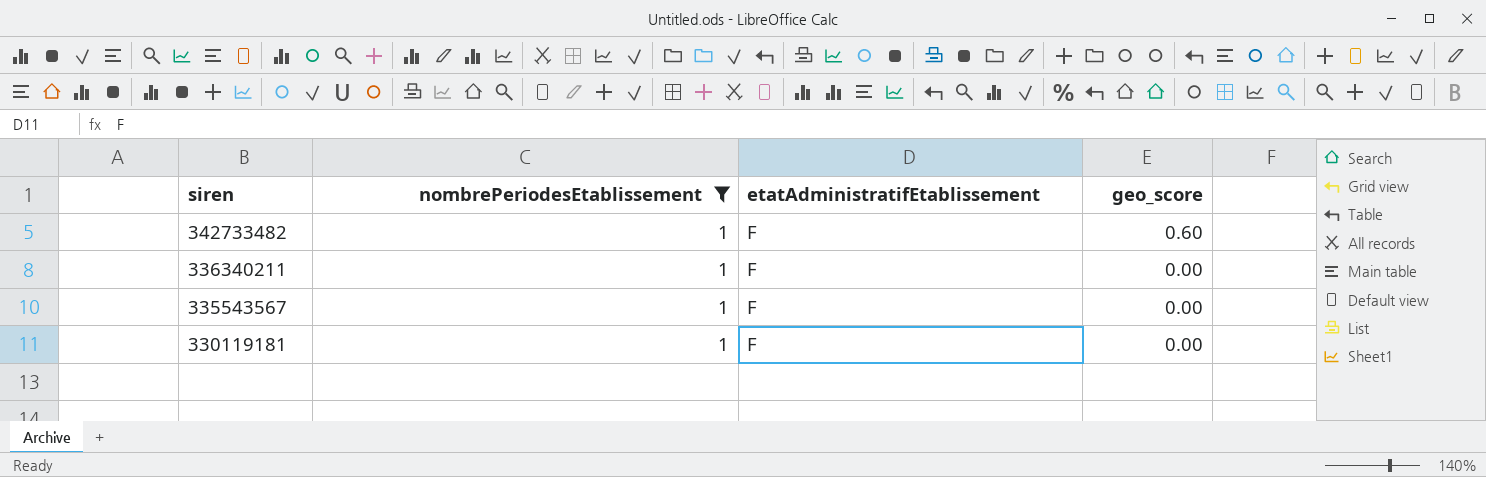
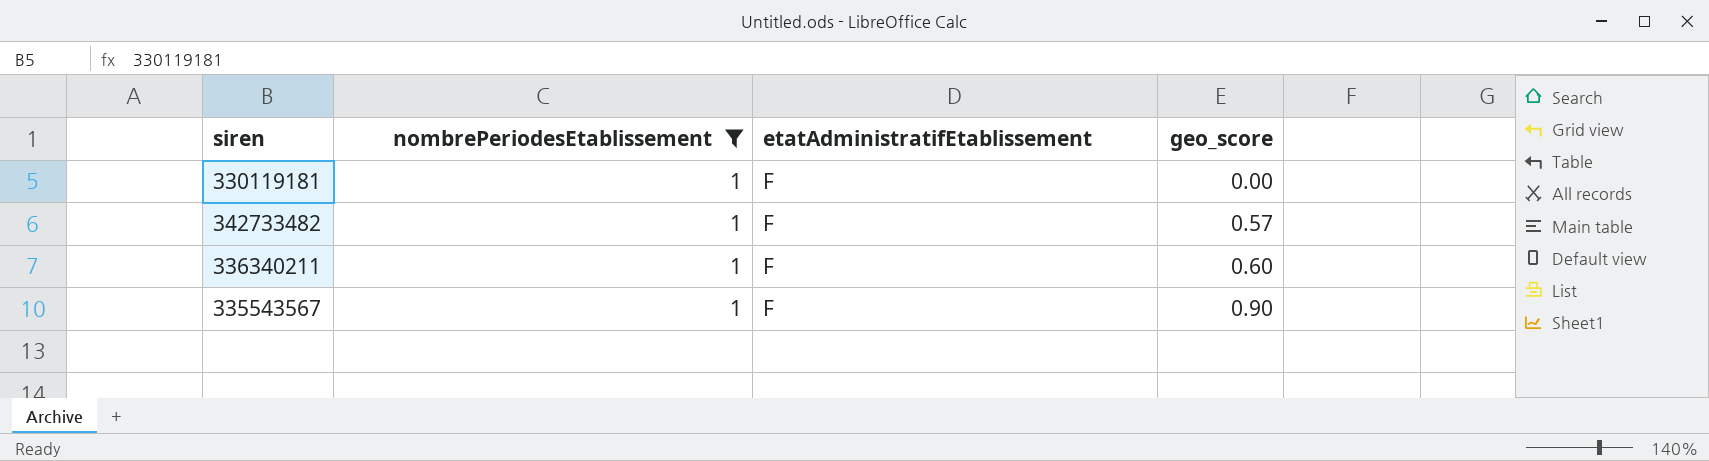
row order: siren descending -> geo_score ascending
342733482 | geo_score: 0.60 -> 0.57
336340211 | geo_score: 0.00 -> 0.60
335543567 | geo_score: 0.00 -> 0.90

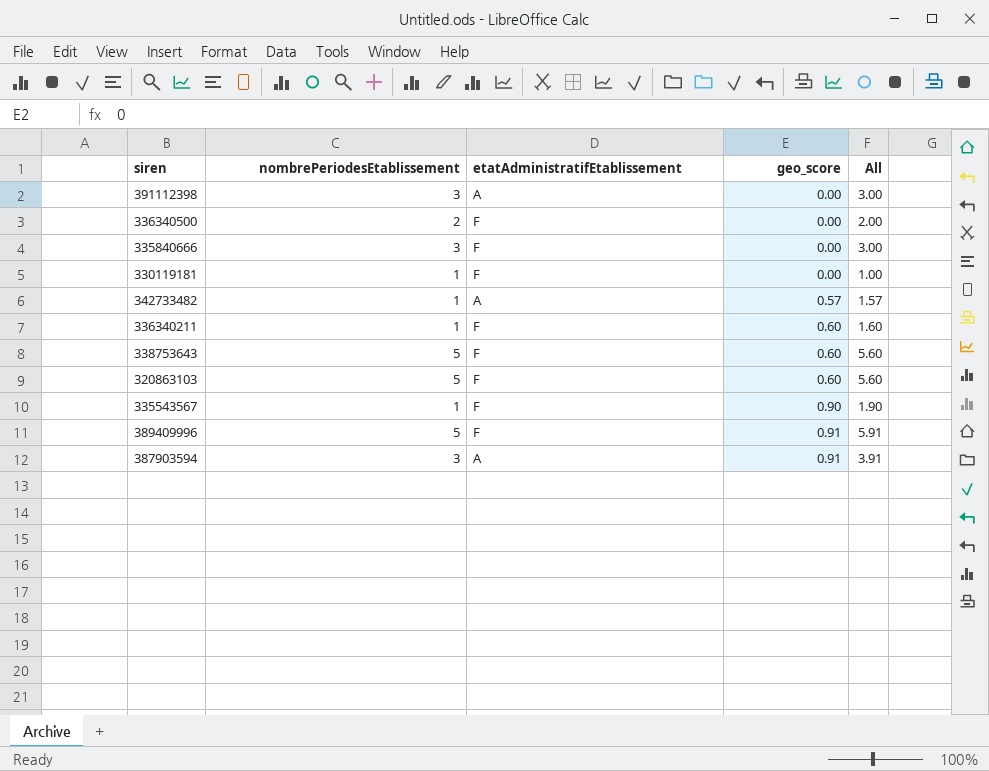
filter: nombrePeriodesEtablissement = 1 -> none
column All | formula: none -> [nombrePeriodesEtablissement] + [geo_score]
342733482 | etatAdministratifEtablissement: F -> A

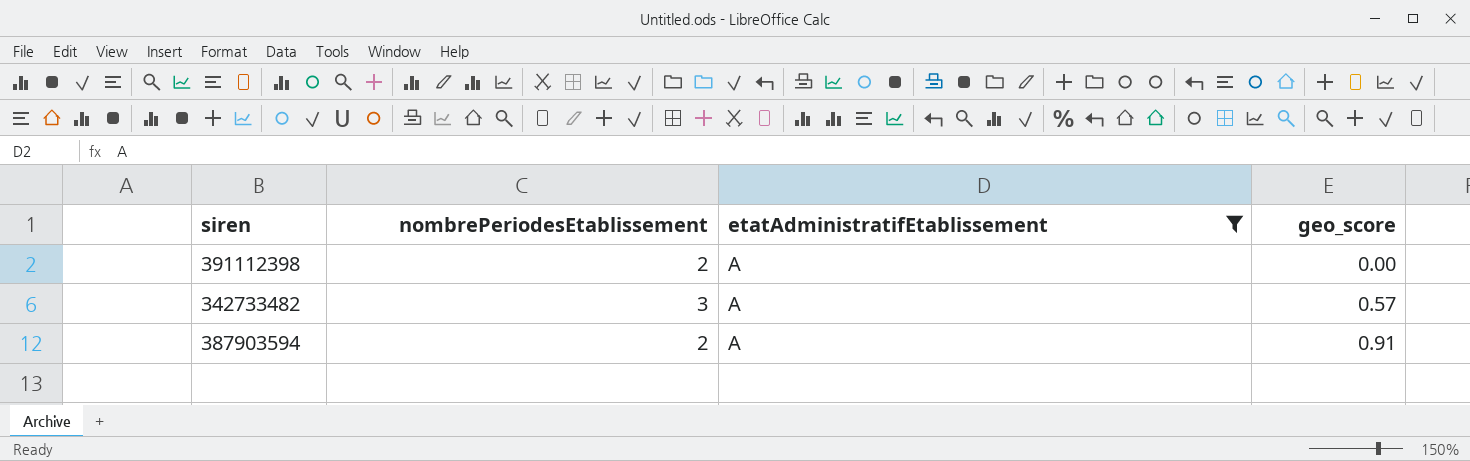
filter: none -> etatAdministratifEtablissement = A
column All | formula: [nombrePeriodesEtablissement] + [geo_score] -> none
391112398 | nombrePeriodesEtablissement: 3 -> 2
342733482 | nombrePeriodesEtablissement: 1 -> 3
387903594 | nombrePeriodesEtablissement: 3 -> 2

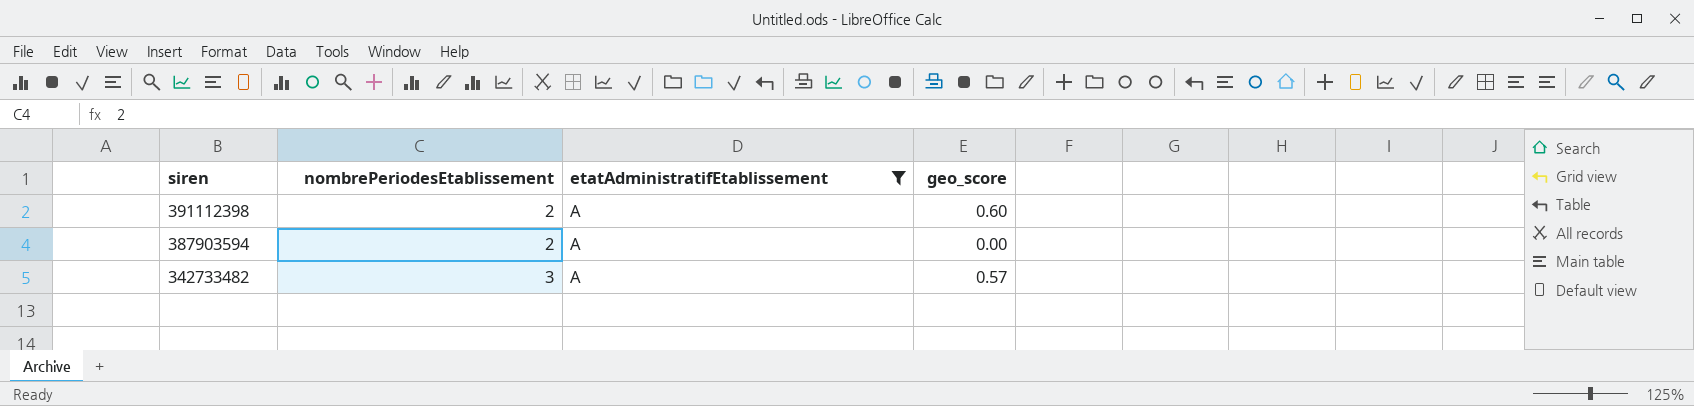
row order: geo_score ascending -> siren descending
391112398 | geo_score: 0.00 -> 0.60
387903594 | geo_score: 0.91 -> 0.00

